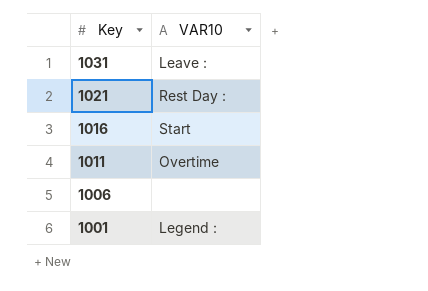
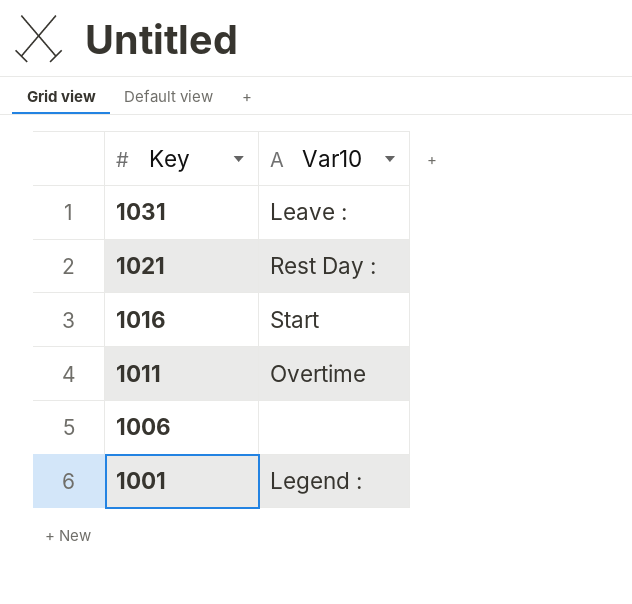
column name: VAR10 -> Var10

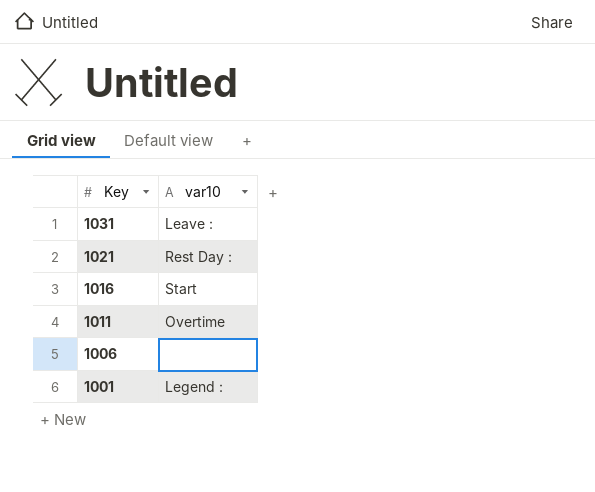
column name: Var10 -> var10

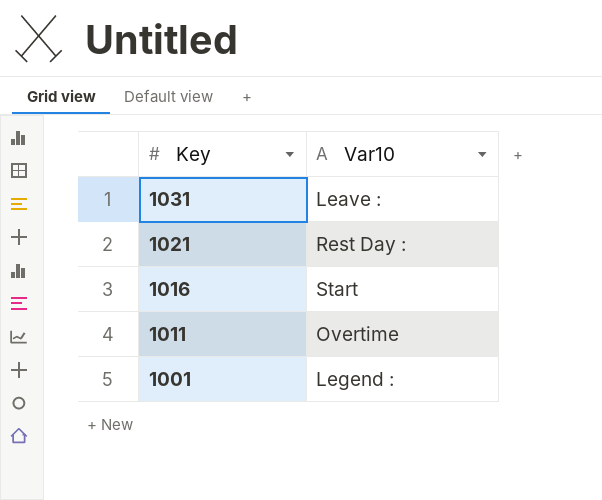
column name: var10 -> Var10
row 1006: none -> none

